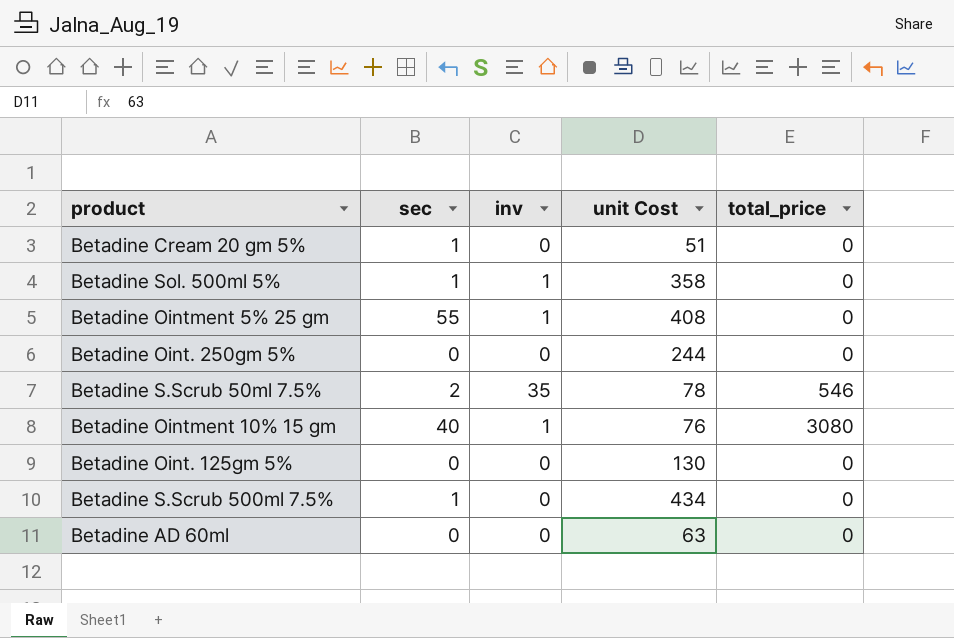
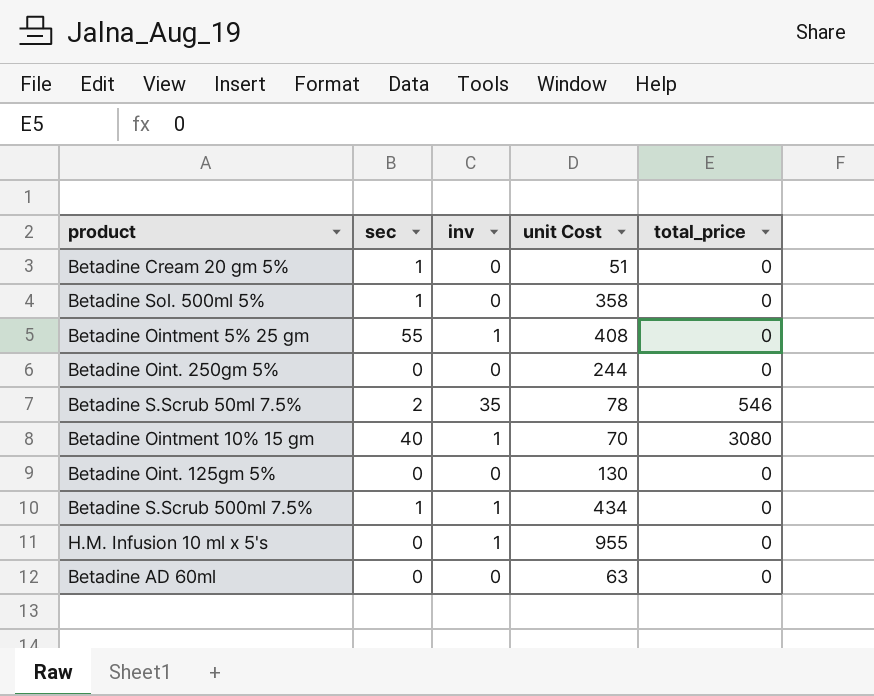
Betadine Sol. 500ml 5% | inv: 1 -> 0
Betadine Ointment 10% 15 gm | unit Cost: 76 -> 70
Betadine S.Scrub 500ml 7.5% | inv: 0 -> 1
row H.M. Infusion 10 ml x 5's: none -> 0 | 1 | 955 | 0

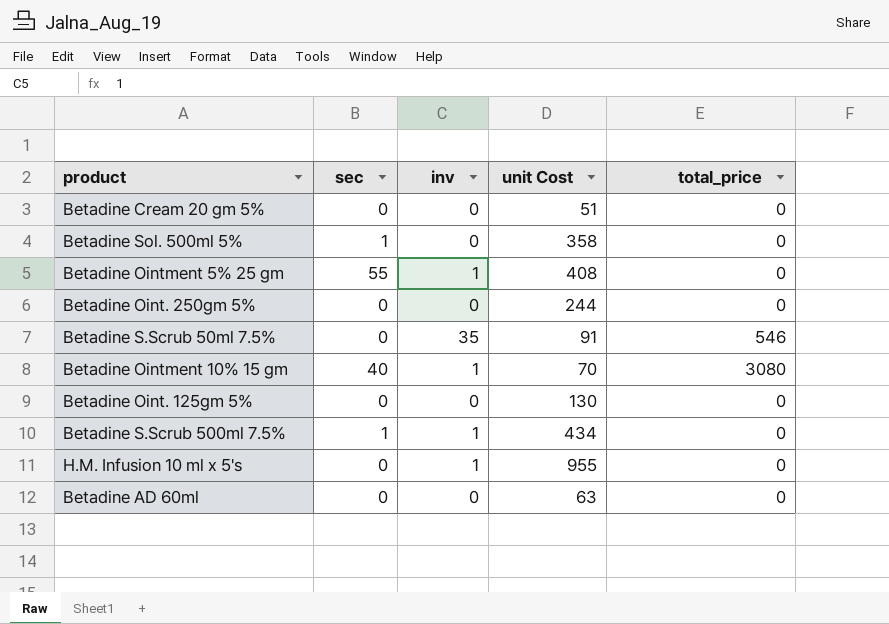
Betadine Cream 20 gm 5% | sec: 1 -> 0
Betadine S.Scrub 50ml 7.5% | sec: 2 -> 0
Betadine S.Scrub 50ml 7.5% | unit Cost: 78 -> 91

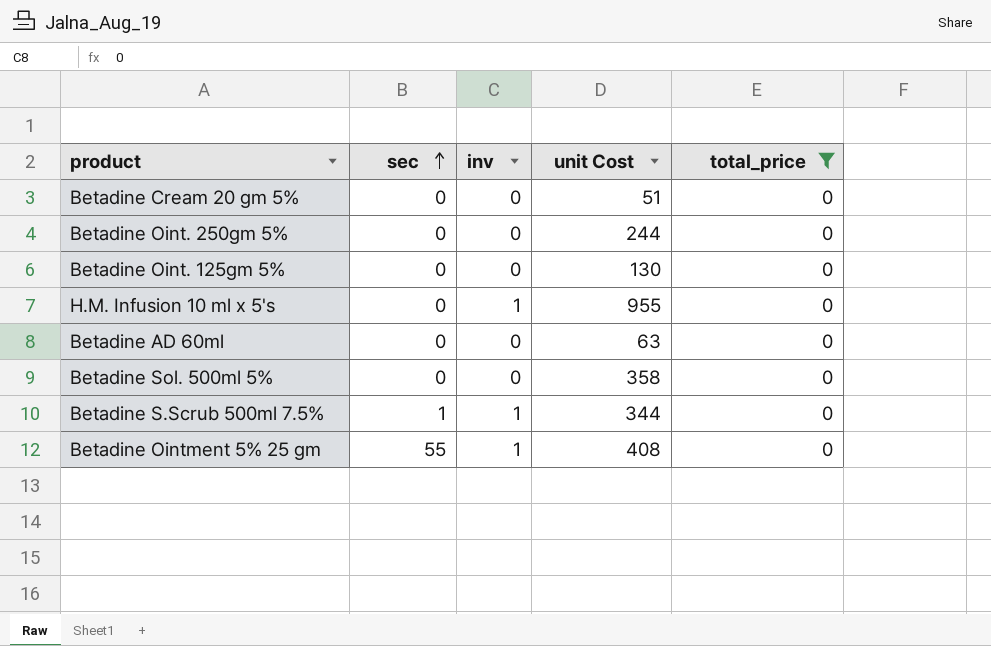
filter: none -> total_price = 0
row order: none -> sec ascending
Betadine Sol. 500ml 5% | sec: 1 -> 0
Betadine S.Scrub 500ml 7.5% | unit Cost: 434 -> 344

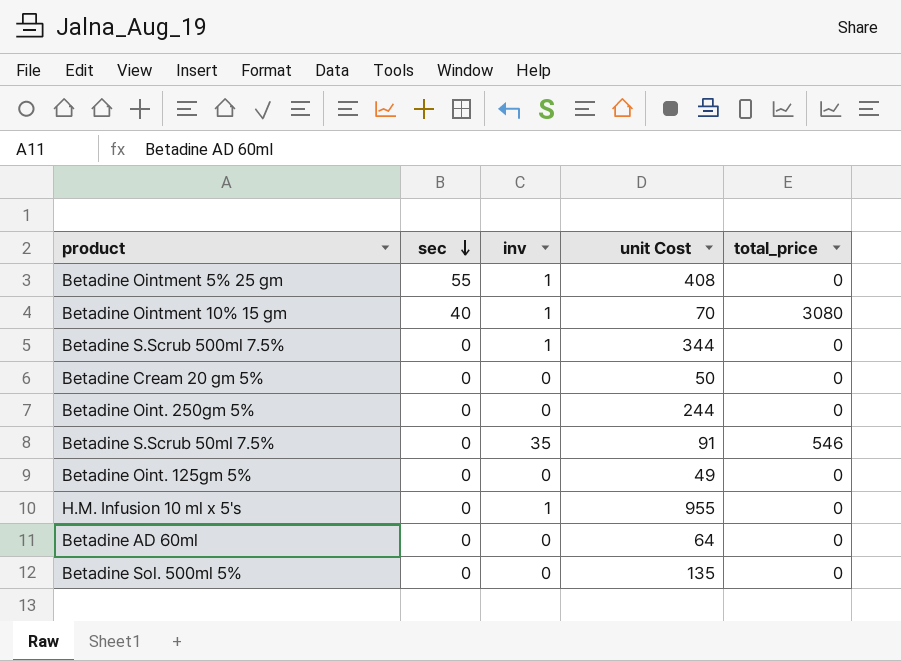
filter: total_price = 0 -> none
row order: sec ascending -> sec descending
Betadine S.Scrub 500ml 7.5% | sec: 1 -> 0
Betadine Cream 20 gm 5% | unit Cost: 51 -> 50
Betadine Oint. 125gm 5% | unit Cost: 130 -> 49
Betadine AD 60ml | unit Cost: 63 -> 64
Betadine Sol. 500ml 5% | unit Cost: 358 -> 135

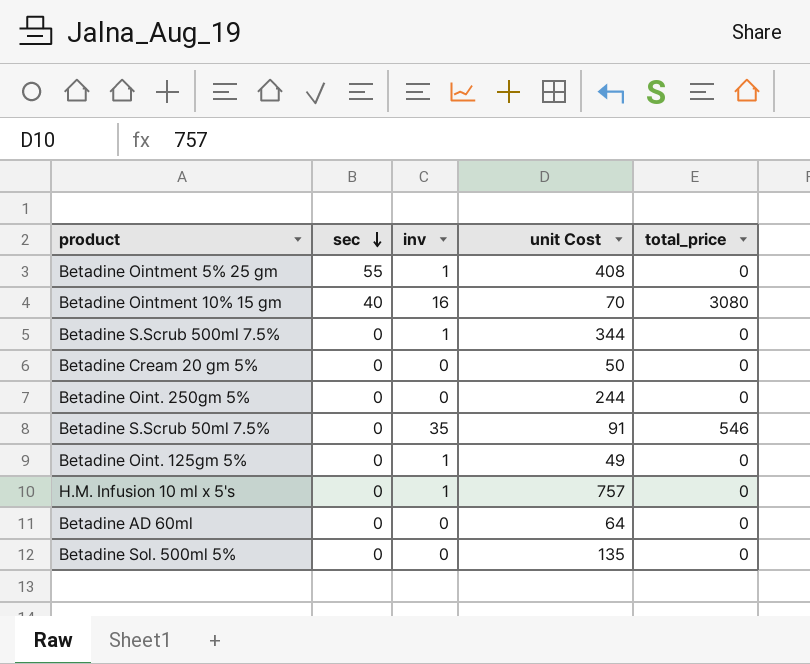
Betadine Ointment 10% 15 gm | inv: 1 -> 16
Betadine Oint. 125gm 5% | inv: 0 -> 1
H.M. Infusion 10 ml x 5's | unit Cost: 955 -> 757

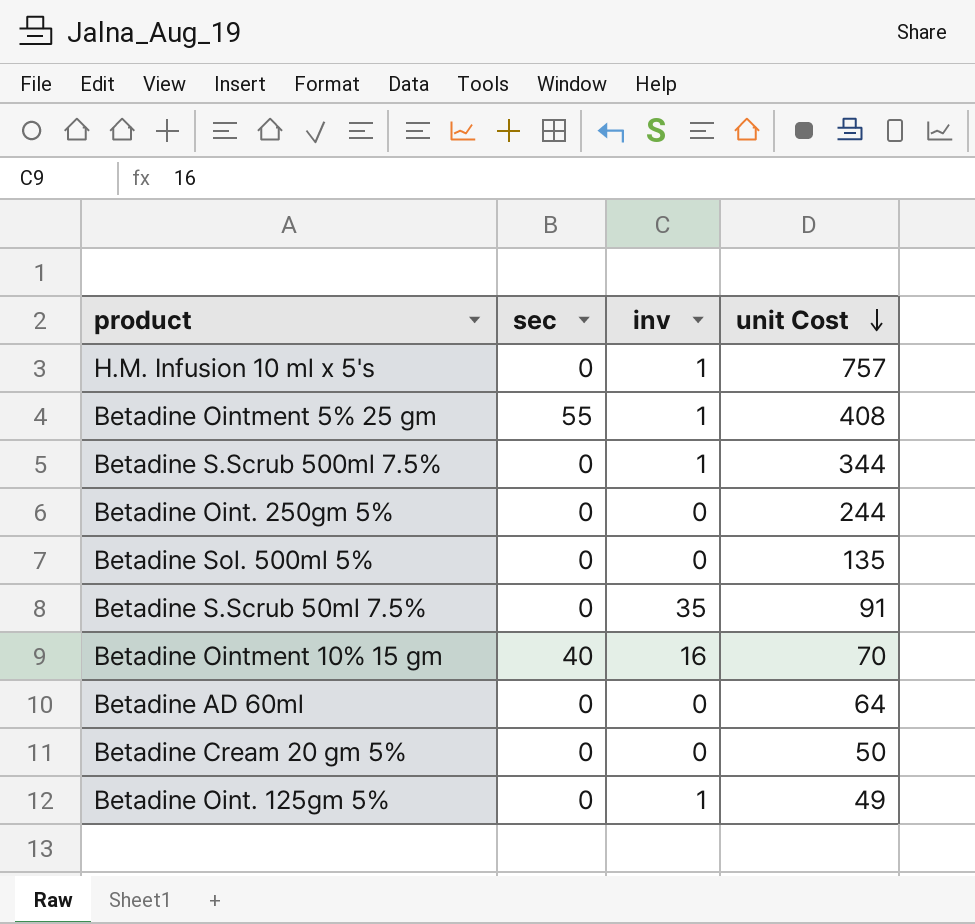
row order: sec descending -> unit Cost descending
column total_price | position: 5 -> none

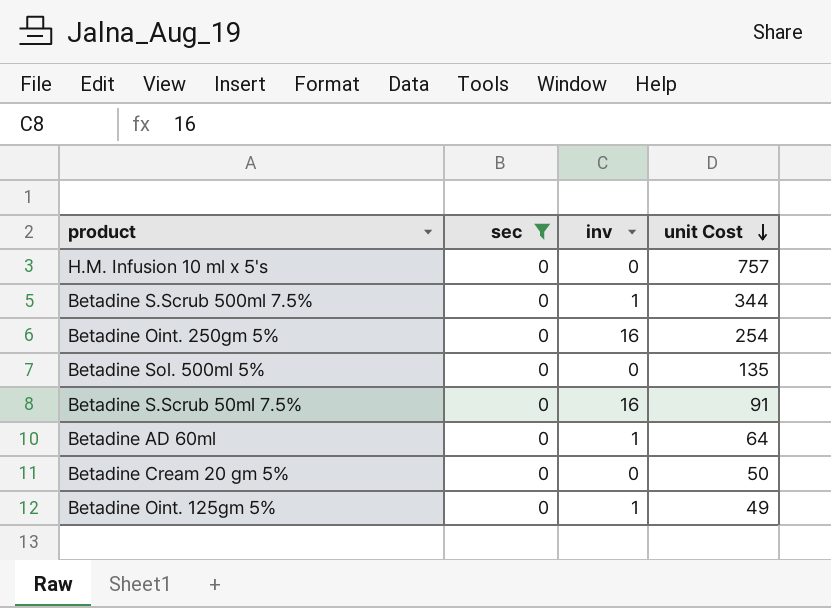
filter: none -> sec = 0
H.M. Infusion 10 ml x 5's | inv: 1 -> 0
Betadine Oint. 250gm 5% | inv: 0 -> 16
Betadine Oint. 250gm 5% | unit Cost: 244 -> 254
Betadine S.Scrub 50ml 7.5% | inv: 35 -> 16
Betadine AD 60ml | inv: 0 -> 1

